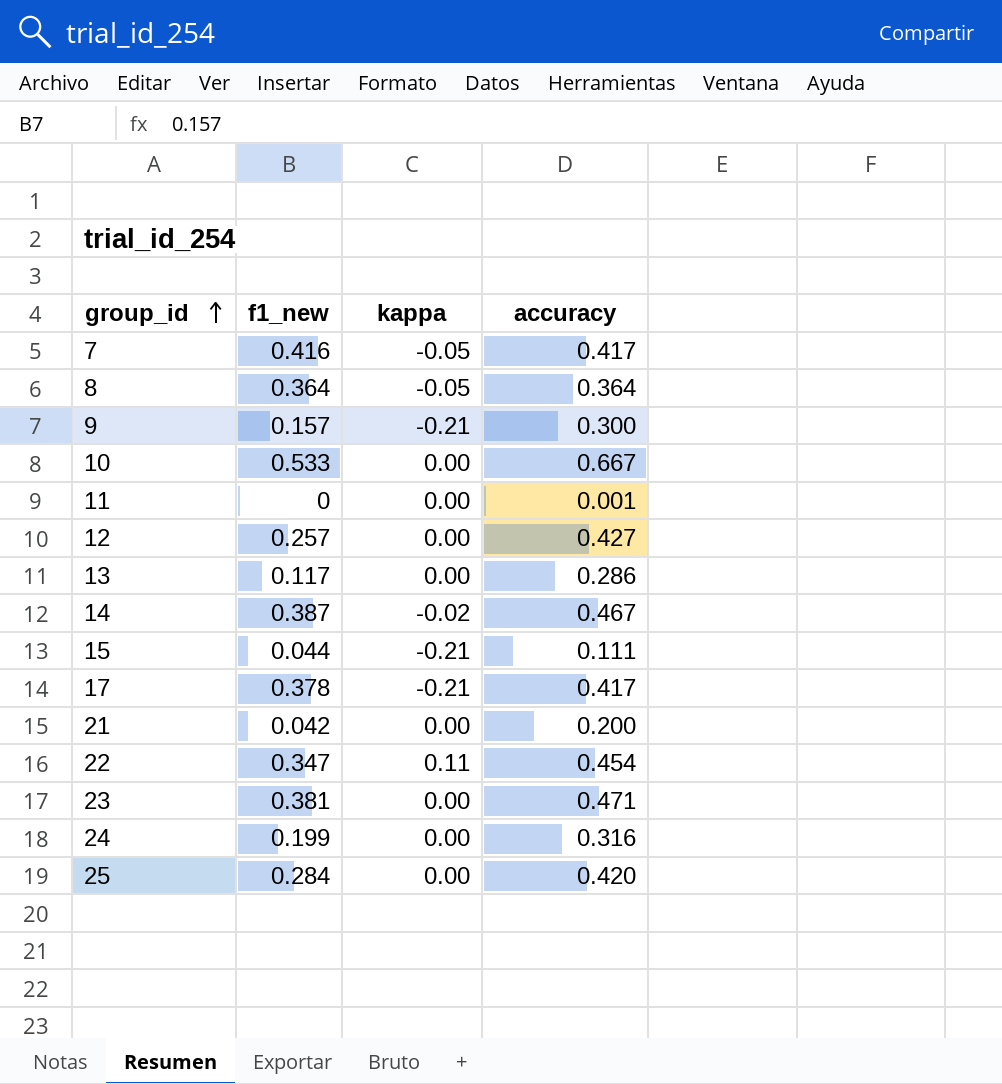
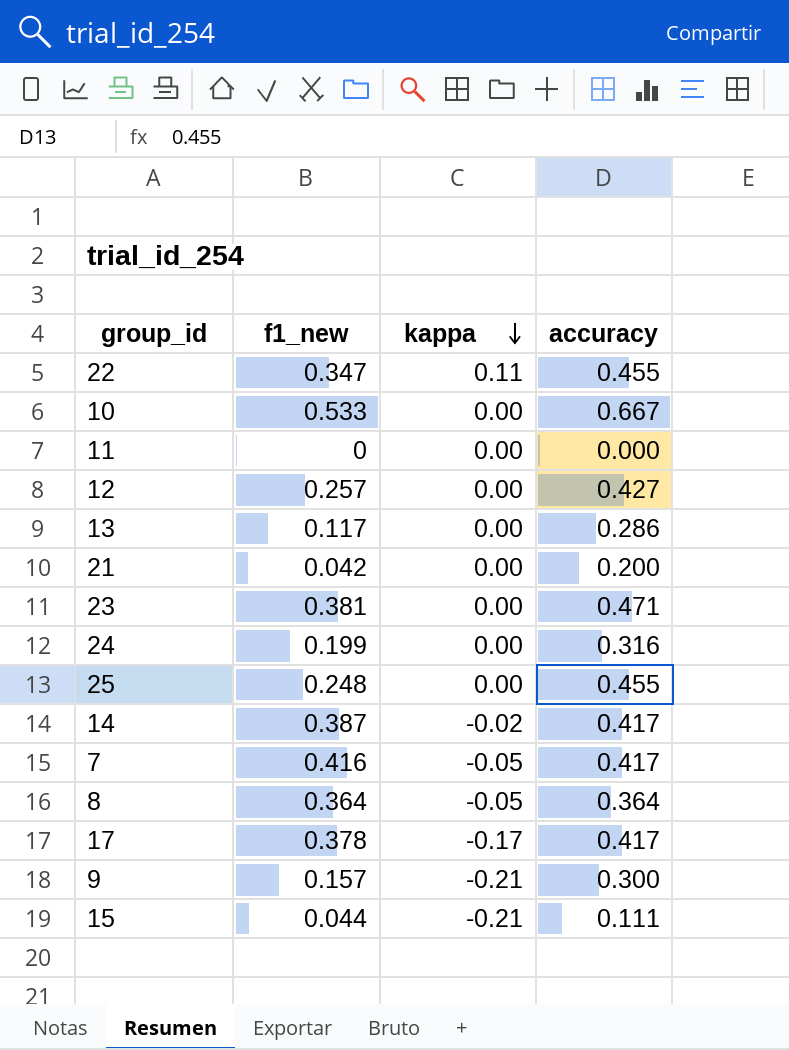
row order: group_id ascending -> kappa descending
22 | accuracy: 0.454 -> 0.455
11 | accuracy: 0.001 -> 0.000
25 | f1_new: 0.284 -> 0.248
25 | accuracy: 0.420 -> 0.455
14 | accuracy: 0.467 -> 0.417
17 | kappa: -0.21 -> -0.17

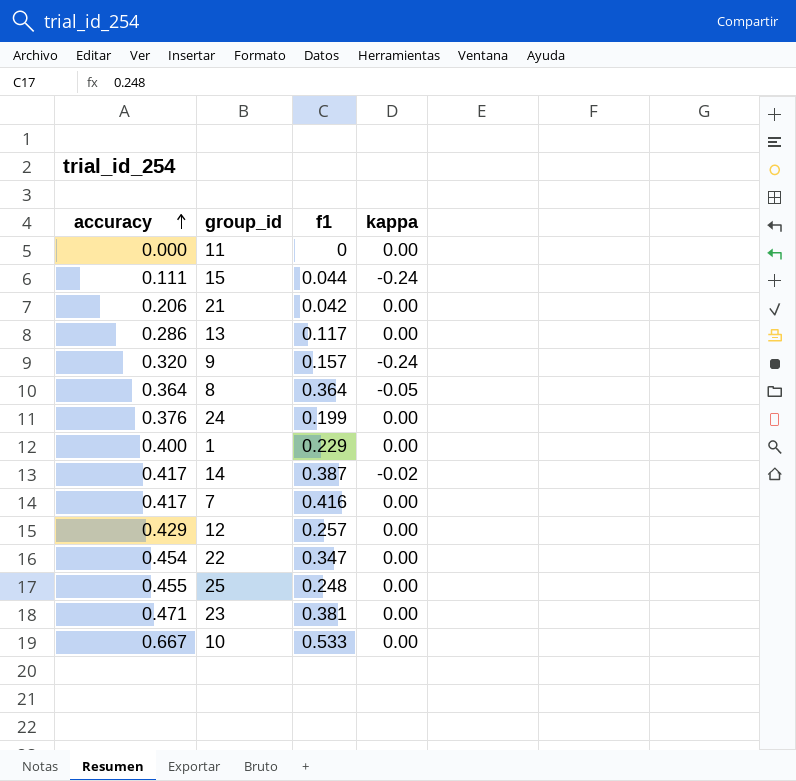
row order: kappa descending -> accuracy ascending
column accuracy | position: 4 -> 1
column name: f1_new -> f1
row 17: 0.378 | -0.17 | 0.417 -> none
15 | kappa: -0.21 -> -0.24
21 | accuracy: 0.200 -> 0.206
9 | accuracy: 0.300 -> 0.320
9 | kappa: -0.21 -> -0.24
24 | accuracy: 0.316 -> 0.376
row 1: none -> 0.400 | 0.229 | 0.00
7 | kappa: -0.05 -> 0.00
12 | accuracy: 0.427 -> 0.429
22 | accuracy: 0.455 -> 0.454
22 | kappa: 0.11 -> 0.00

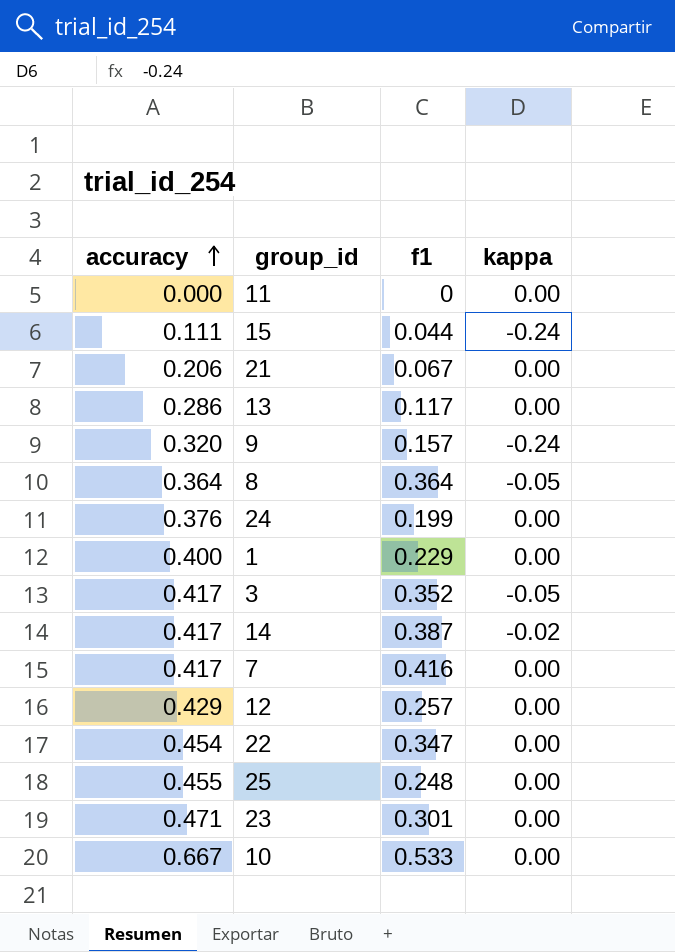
21 | f1: 0.042 -> 0.067
row 3: none -> 0.417 | 0.352 | -0.05
23 | f1: 0.381 -> 0.301

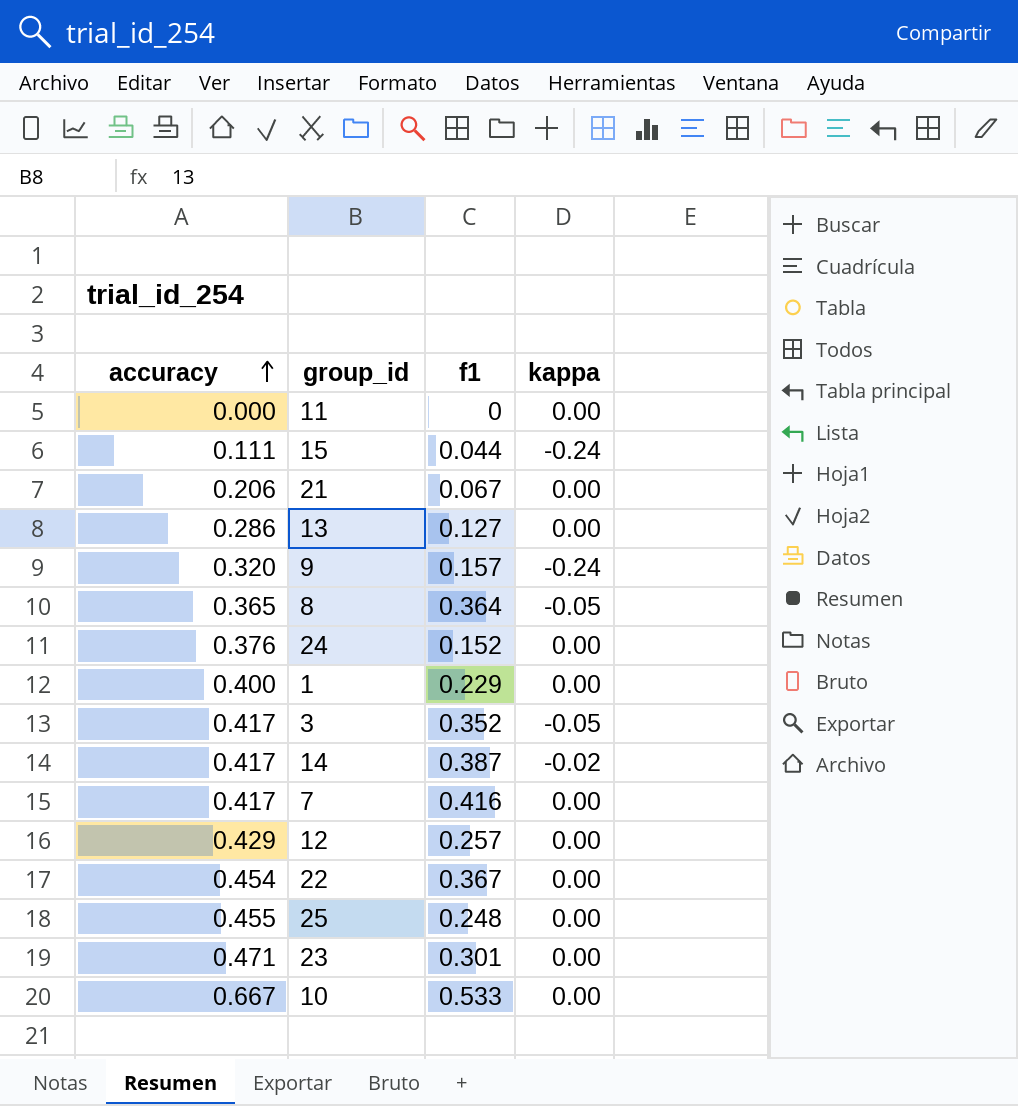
13 | f1: 0.117 -> 0.127
8 | accuracy: 0.364 -> 0.365
24 | f1: 0.199 -> 0.152
22 | f1: 0.347 -> 0.367

